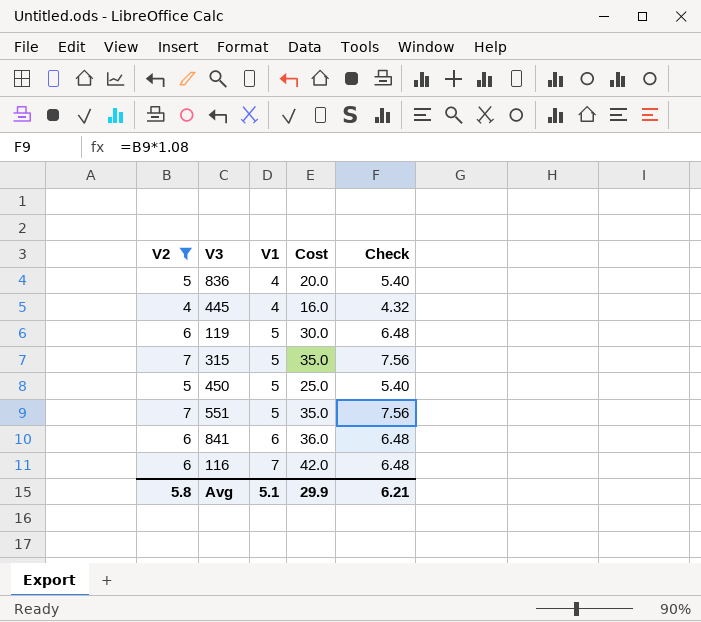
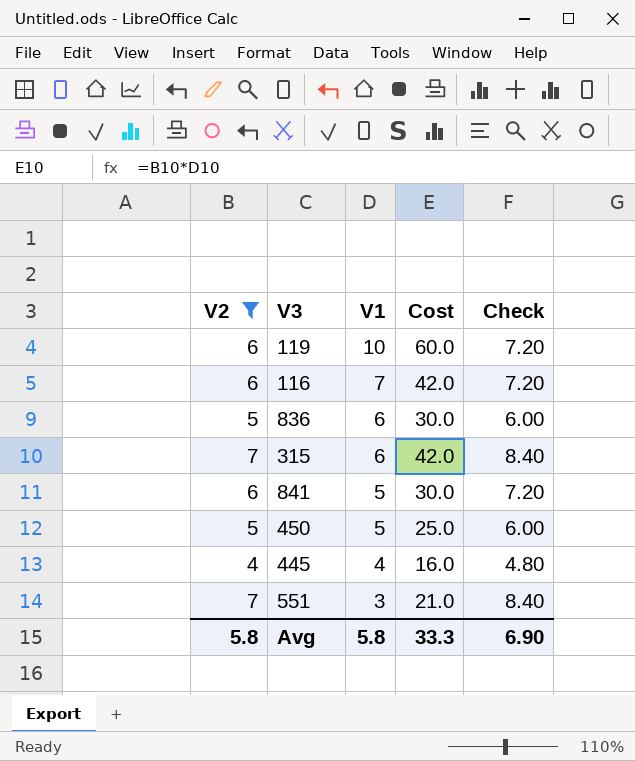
row order: V1 ascending -> V1 descending
column Check | formula: [V2] * 1.08 -> [V2] * 1.2
119 | V1: 5 -> 10
119 | Cost: 30.0 -> 60.0
836 | V1: 4 -> 6
836 | Cost: 20.0 -> 30.0
315 | V1: 5 -> 6
315 | Cost: 35.0 -> 42.0
841 | V1: 6 -> 5
841 | Cost: 36.0 -> 30.0
551 | V1: 5 -> 3
551 | Cost: 35.0 -> 21.0
Avg | V1: 5.1 -> 5.8
Avg | Cost: 29.9 -> 33.3
Avg | Check: 6.21 -> 6.90

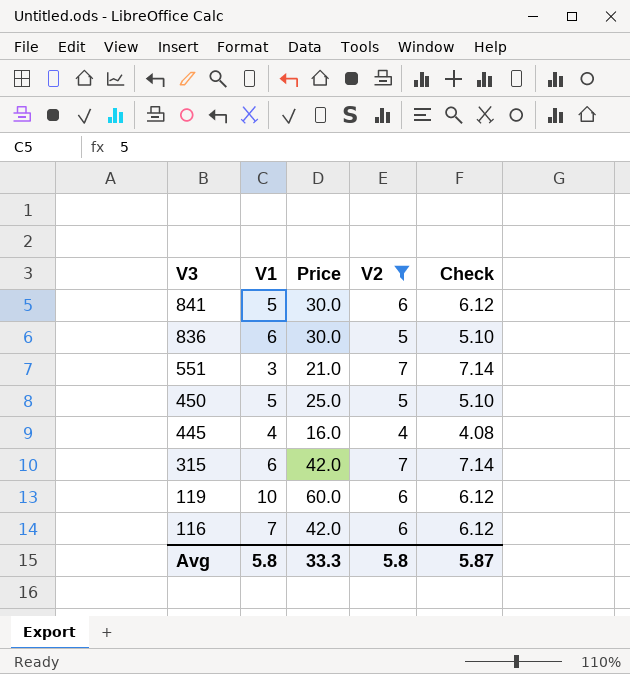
row order: V1 descending -> V3 descending
column name: Cost -> Price
column V2 | position: 1 -> 4
column Check | formula: [V2] * 1.2 -> [V2] * 1.02
Avg | Check: 6.90 -> 5.87

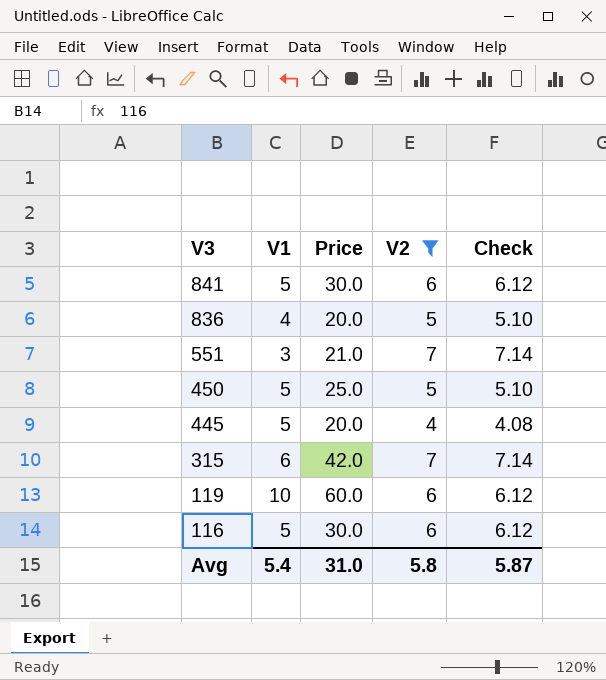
836 | V1: 6 -> 4
836 | Price: 30.0 -> 20.0
445 | V1: 4 -> 5
445 | Price: 16.0 -> 20.0
116 | V1: 7 -> 5
116 | Price: 42.0 -> 30.0
Avg | V1: 5.8 -> 5.4
Avg | Price: 33.3 -> 31.0

